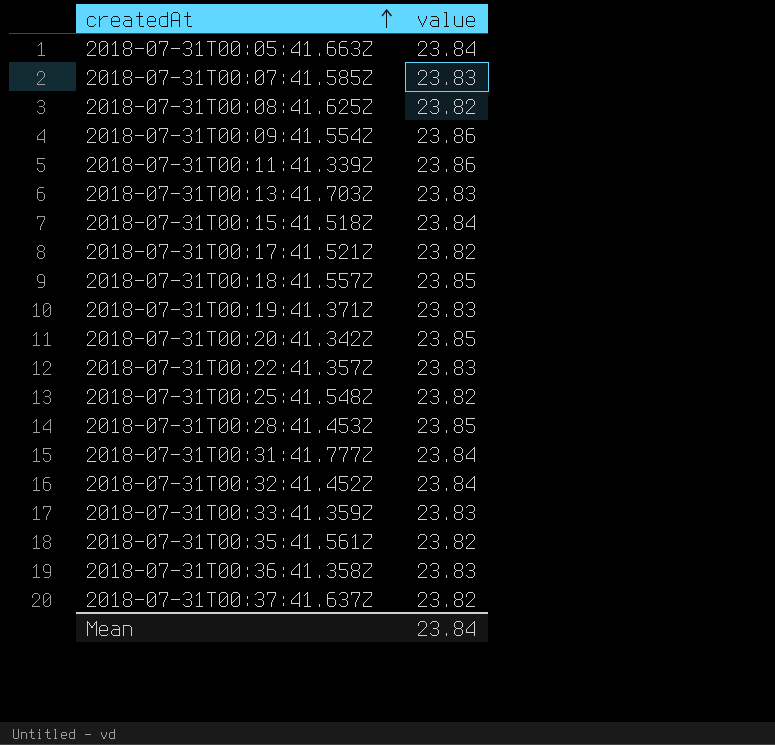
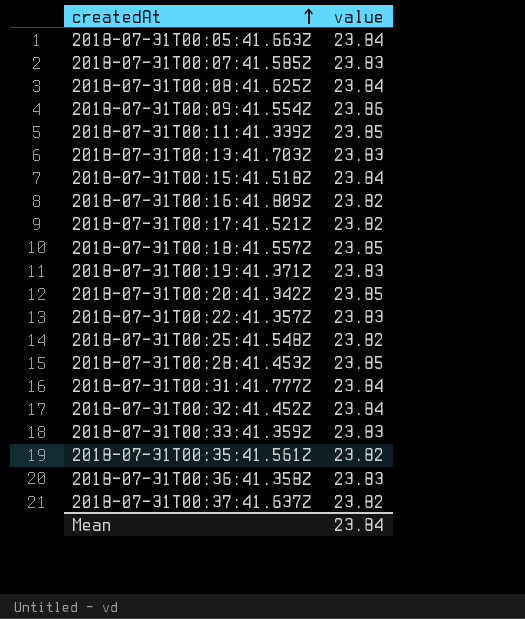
2018-07-31T00:08:41.625Z | value: 23.82 -> 23.84
2018-07-31T00:11:41.339Z | value: 23.86 -> 23.85
row 2018-07-31T00:16:41.809Z: none -> 23.82

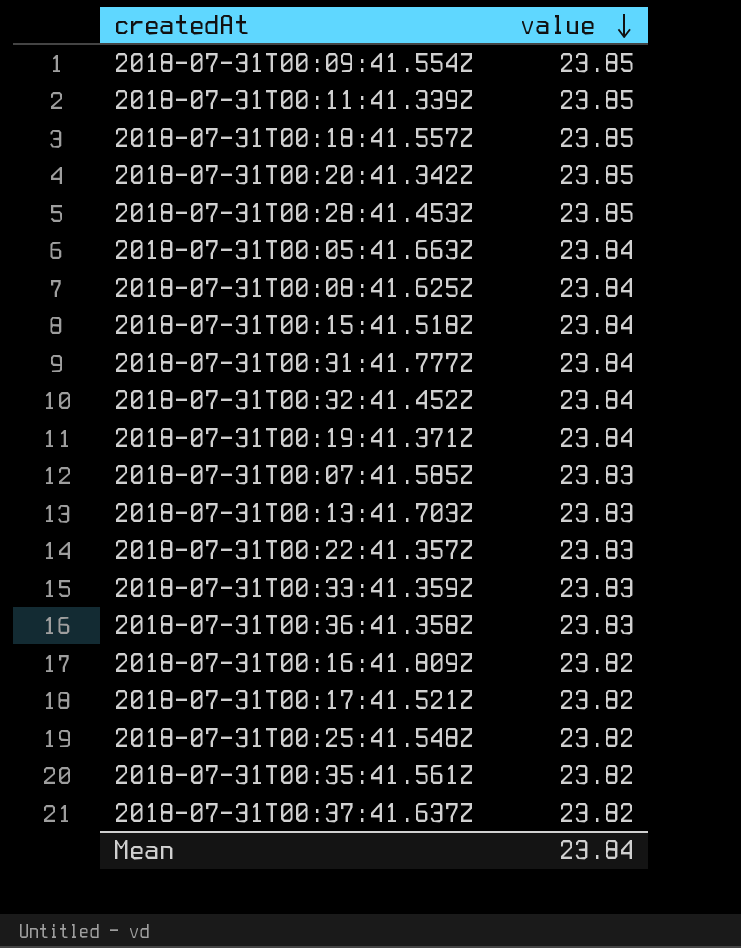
row order: createdAt ascending -> value descending
2018-07-31T00:09:41.554Z | value: 23.86 -> 23.85
2018-07-31T00:19:41.371Z | value: 23.83 -> 23.84

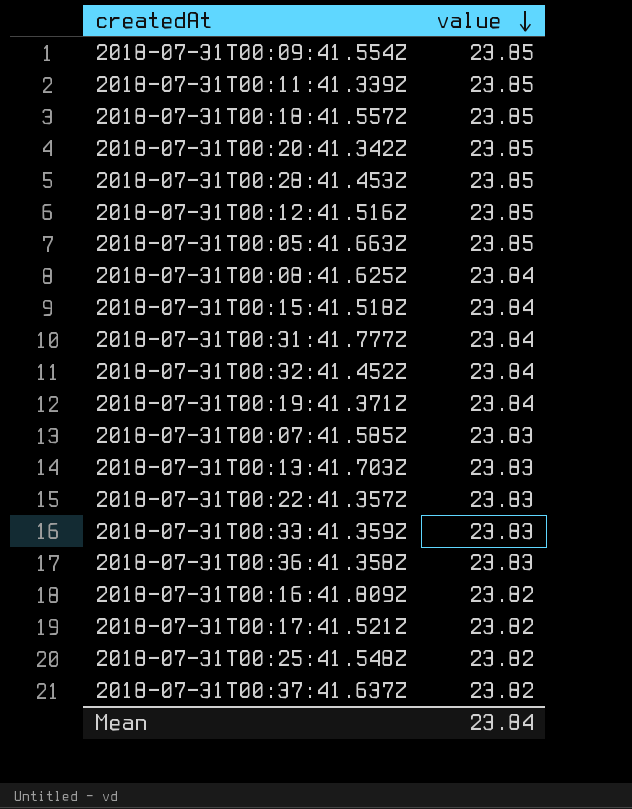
row 2018-07-31T00:35:41.561Z: 23.82 -> none
row 2018-07-31T00:12:41.516Z: none -> 23.85
2018-07-31T00:05:41.663Z | value: 23.84 -> 23.85

